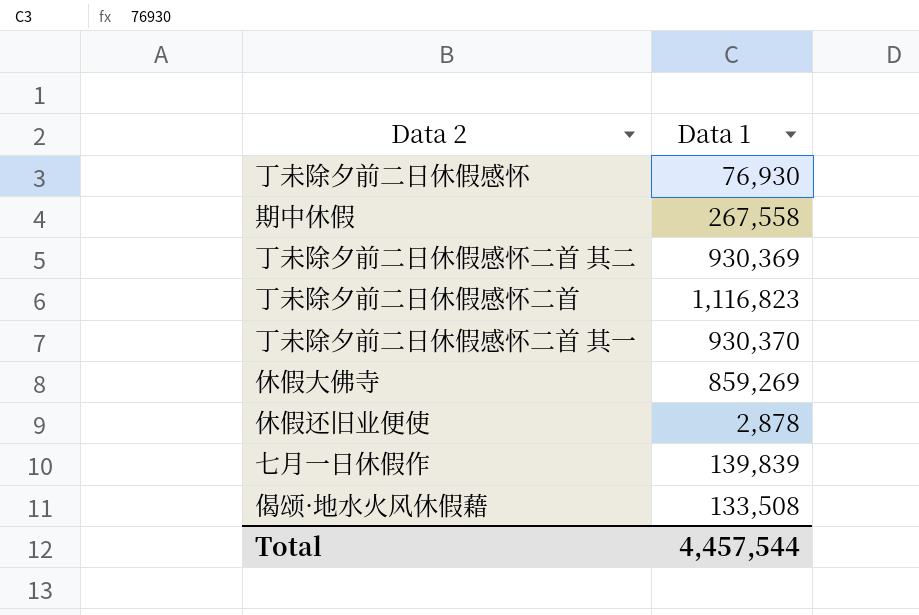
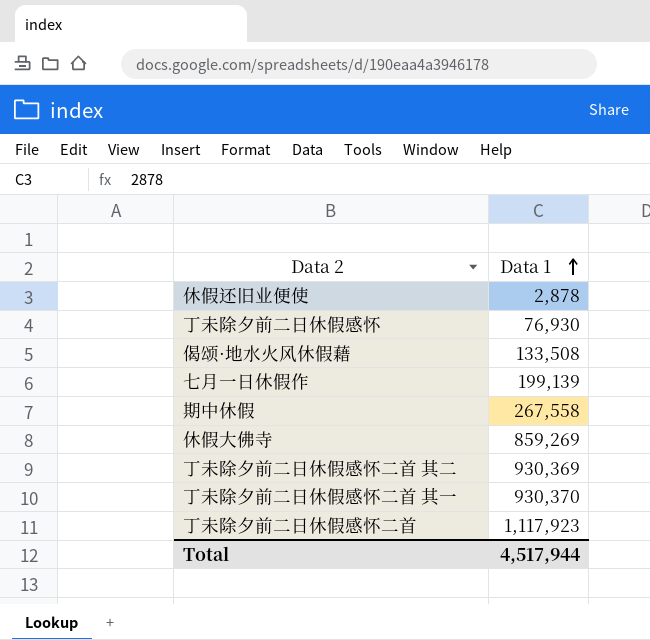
row order: none -> Data 1 ascending
七月一日休假作 | Data 1: 139,839 -> 199,139
丁未除夕前二日休假感怀二首 | Data 1: 1,116,823 -> 1,117,923
Total | Data 1: 4,457,544 -> 4,517,944

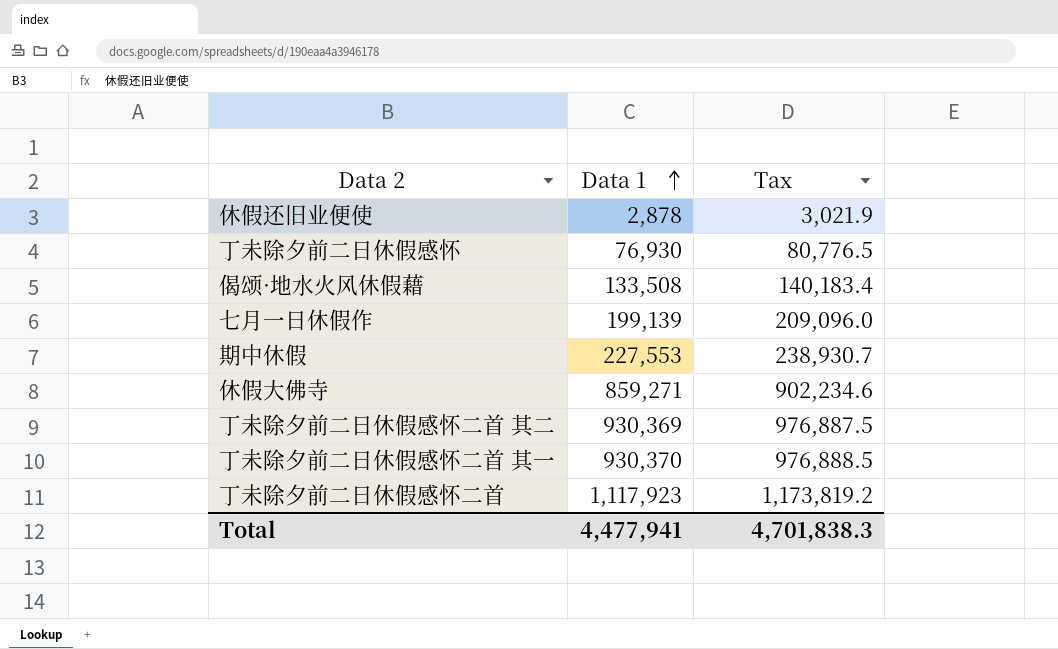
column Tax | formula: none -> [Data 1] * 1.05
期中休假 | Data 1: 267,558 -> 227,553
休假大佛寺 | Data 1: 859,269 -> 859,271
Total | Data 1: 4,517,944 -> 4,477,941

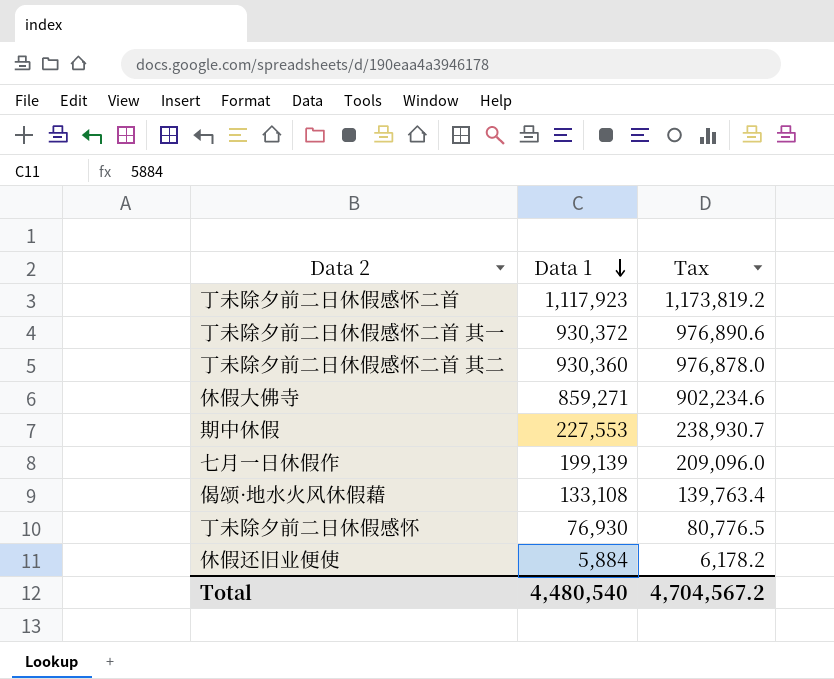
row order: Data 1 ascending -> Data 1 descending
丁未除夕前二日休假感怀二首 其一 | Data 1: 930,370 -> 930,372
丁未除夕前二日休假感怀二首 其一 | Tax: 976,888.5 -> 976,890.6
丁未除夕前二日休假感怀二首 其二 | Data 1: 930,369 -> 930,360
丁未除夕前二日休假感怀二首 其二 | Tax: 976,887.5 -> 976,878.0
偈颂·地水火风休假藉 | Data 1: 133,508 -> 133,108
偈颂·地水火风休假藉 | Tax: 140,183.4 -> 139,763.4
休假还旧业便使 | Data 1: 2,878 -> 5,884
休假还旧业便使 | Tax: 3,021.9 -> 6,178.2
Total | Data 1: 4,477,941 -> 4,480,540
Total | Tax: 4,701,838.3 -> 4,704,567.2

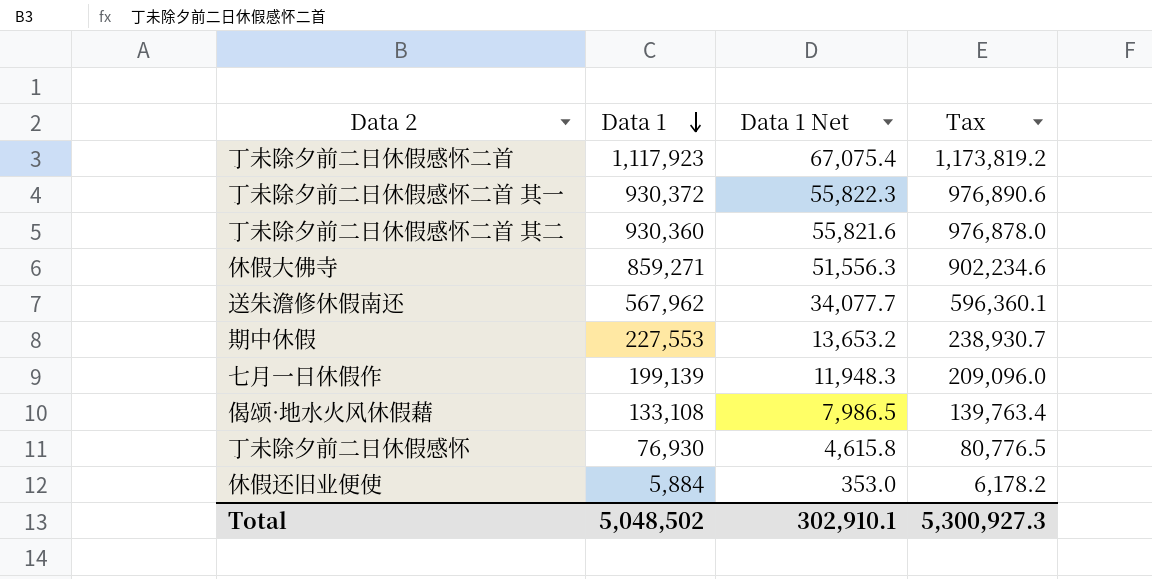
column Data 1 Net | formula: none -> [Data 1] * 0.06
row 送朱澹修休假南还: none -> 567,962 | 34,077.7 | 596,360.1
Total | Data 1: 4,480,540 -> 5,048,502
Total | Tax: 4,704,567.2 -> 5,300,927.3

